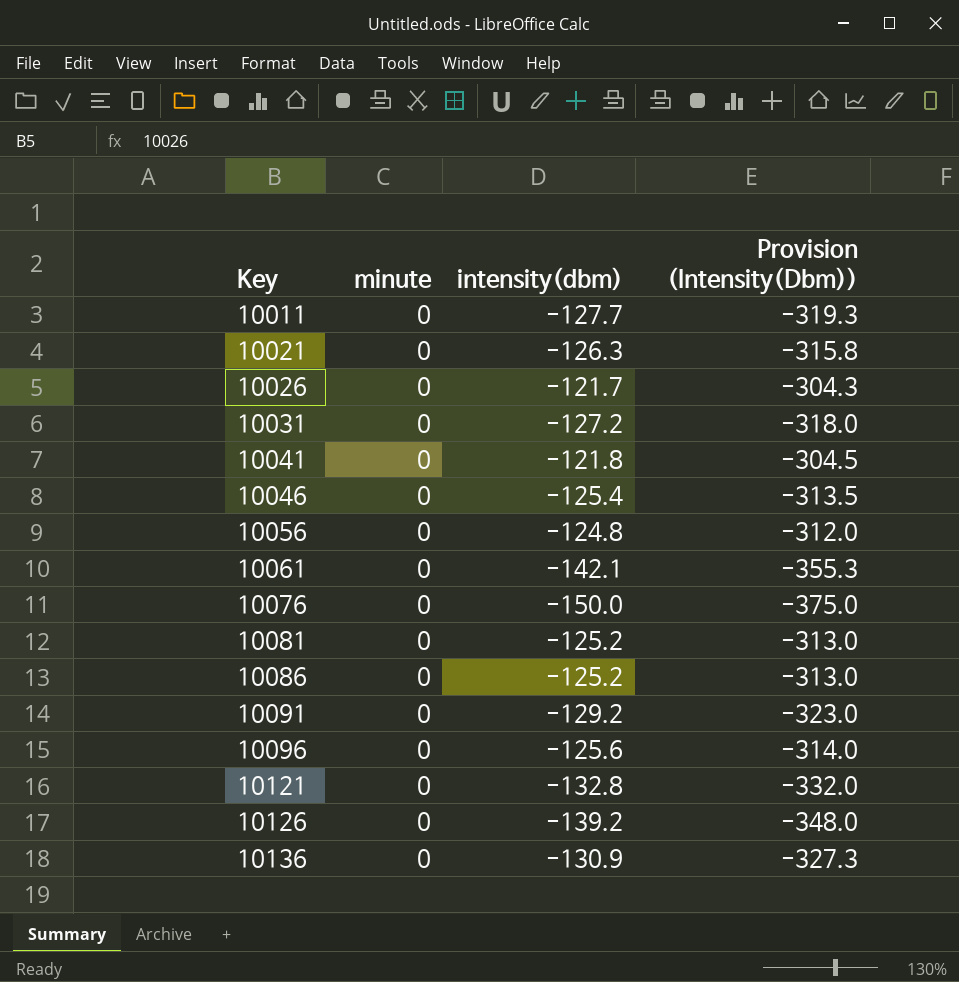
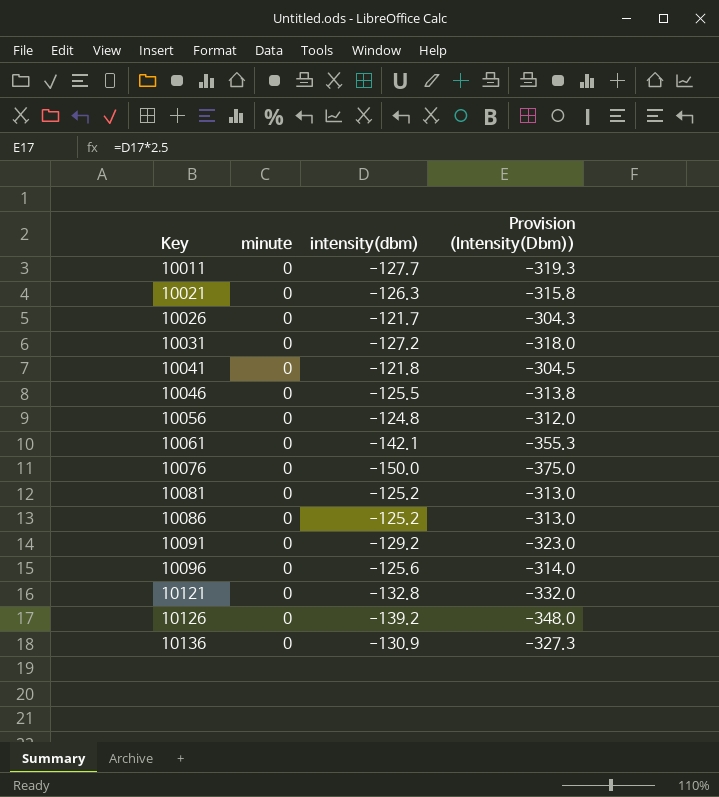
10046 | intensity(dbm): -125.4 -> -125.5
10046 | Provision (Intensity(Dbm)): -313.5 -> -313.8

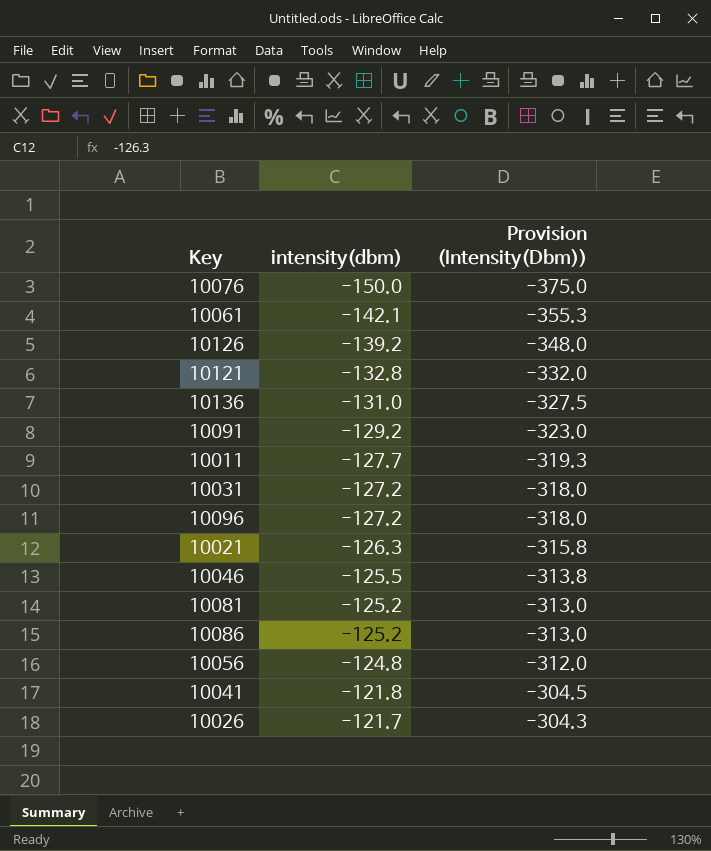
row order: Key ascending -> intensity(dbm) ascending
column minute | position: 2 -> none
10136 | intensity(dbm): -130.9 -> -131.0
10136 | Provision (Intensity(Dbm)): -327.3 -> -327.5
10096 | intensity(dbm): -125.6 -> -127.2
10096 | Provision (Intensity(Dbm)): -314.0 -> -318.0

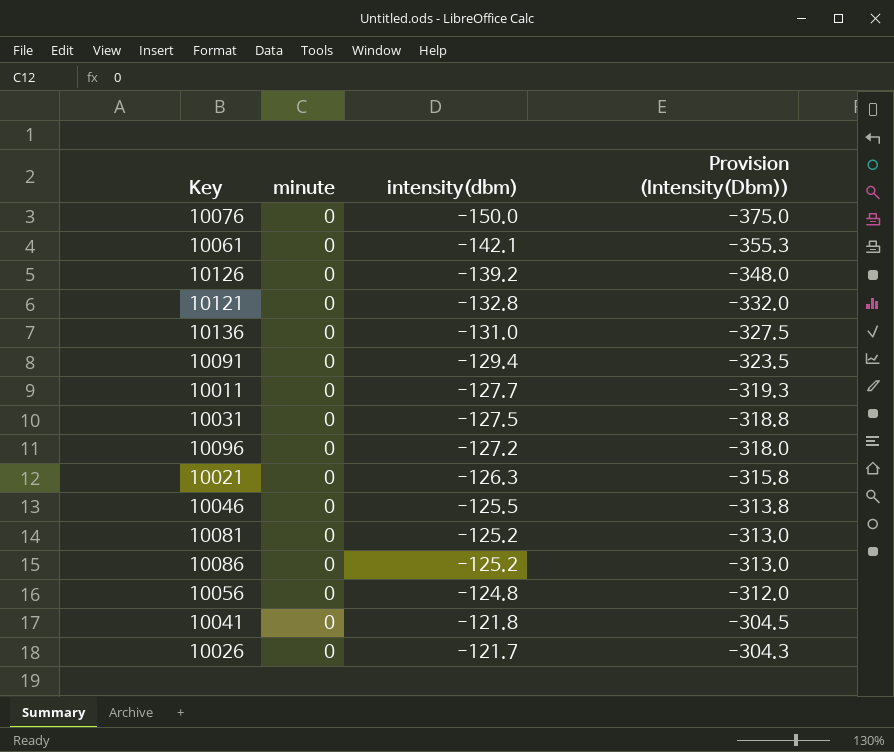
column minute | position: none -> 2
10091 | intensity(dbm): -129.2 -> -129.4
10091 | Provision (Intensity(Dbm)): -323.0 -> -323.5
10031 | intensity(dbm): -127.2 -> -127.5
10031 | Provision (Intensity(Dbm)): -318.0 -> -318.8

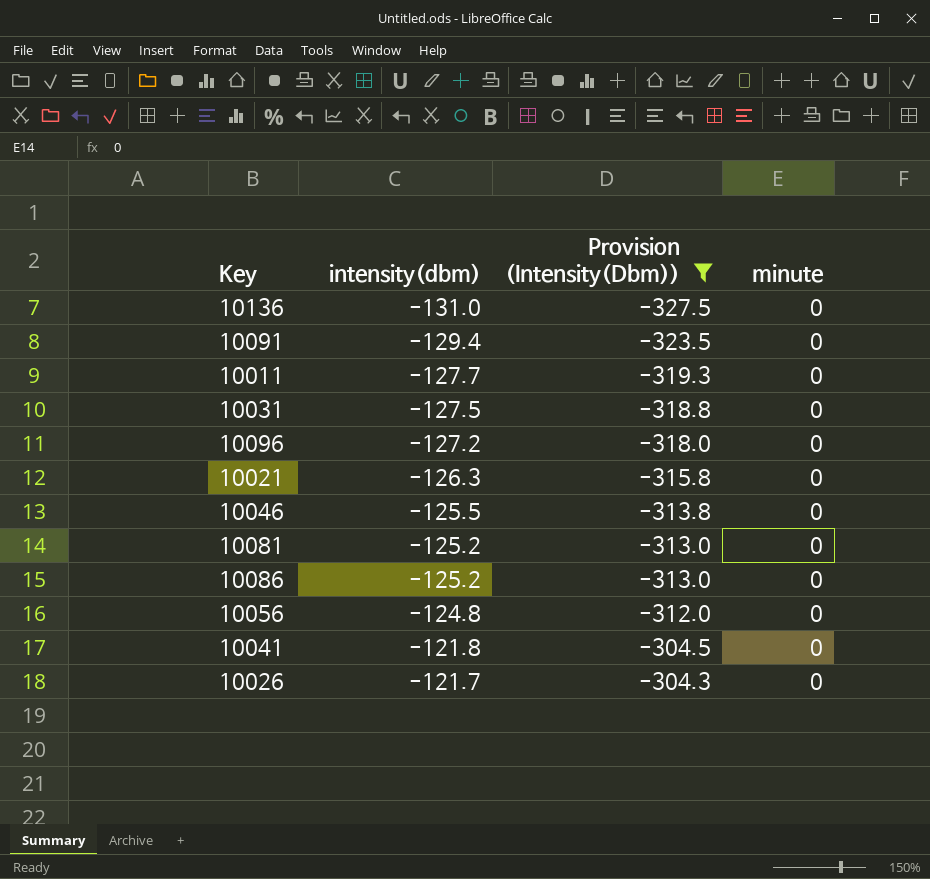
filter: none -> Provision (Intensity(Dbm)) >= -327.5
column minute | position: 2 -> 4

